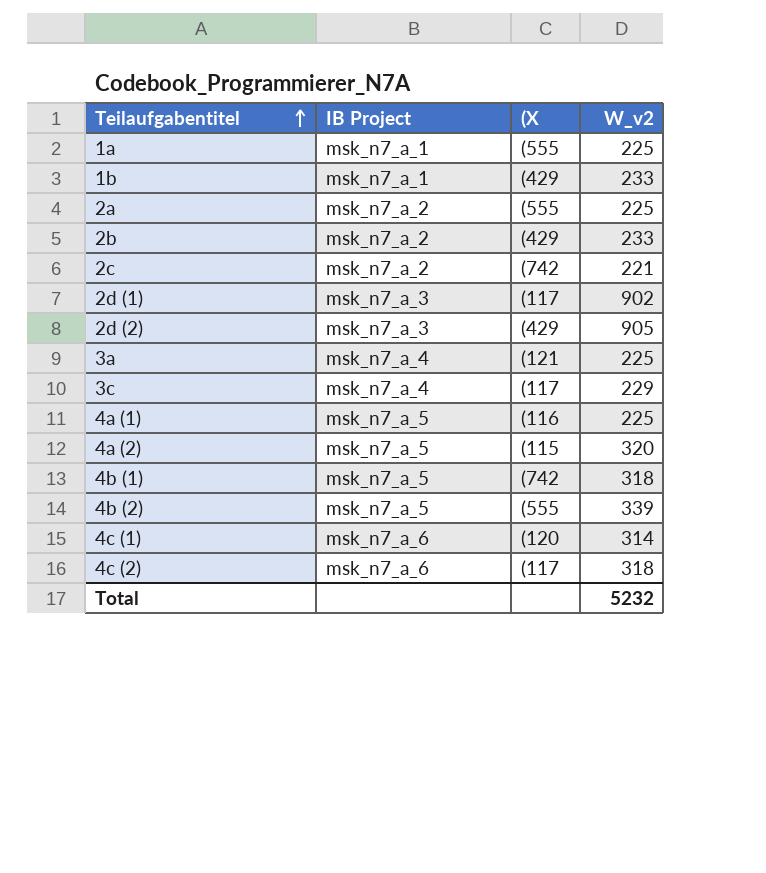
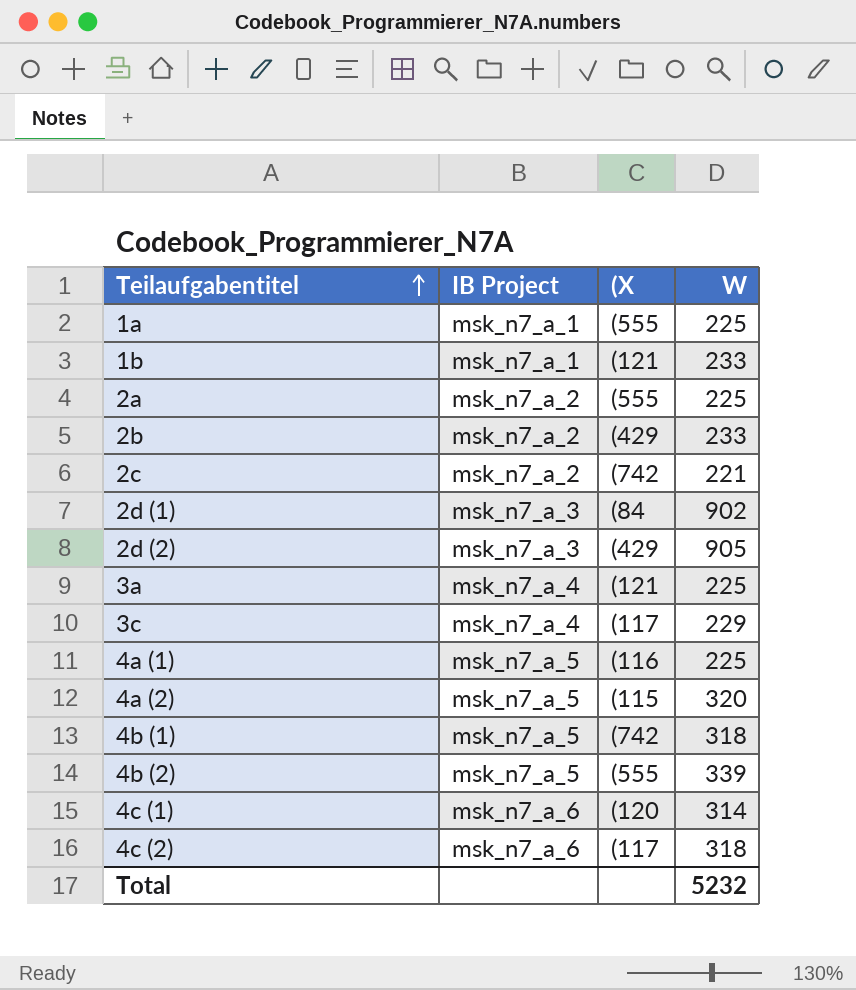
column name: W_v2 -> W
1b | (X: (429 -> (121
2d (1) | (X: (117 -> (84

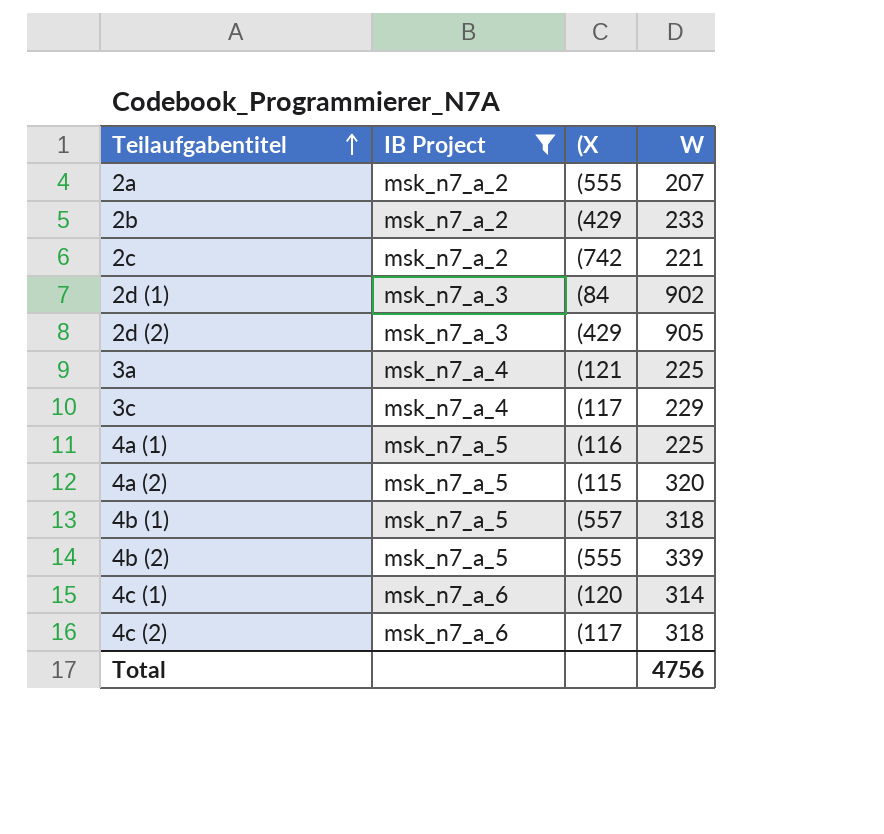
filter: none -> IB Project != msk_n7_a_1
2a | W: 225 -> 207
4b (1) | (X: (742 -> (557
Total | W: 5232 -> 4756

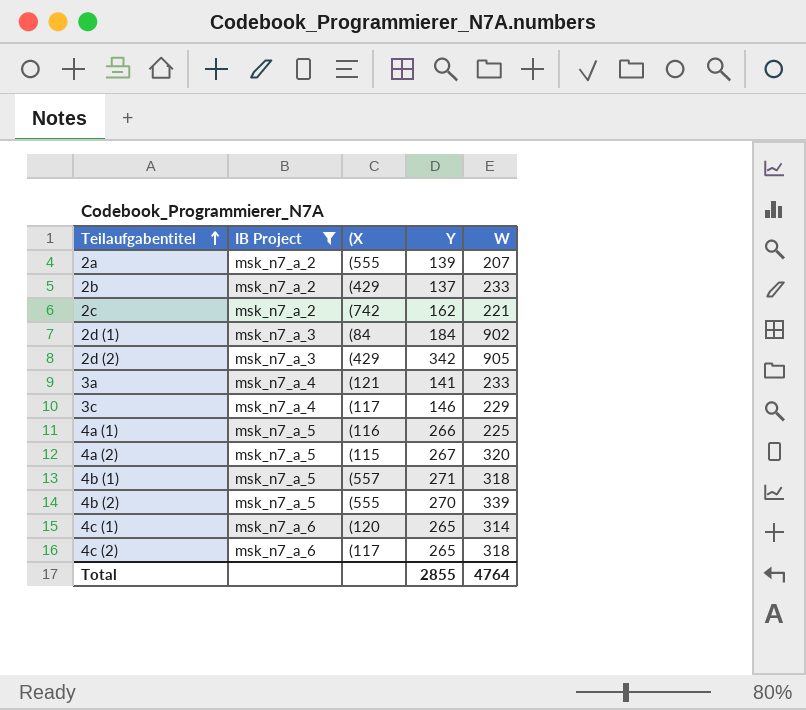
column Y | position: none -> 4
3a | W: 225 -> 233
Total | W: 4756 -> 4764

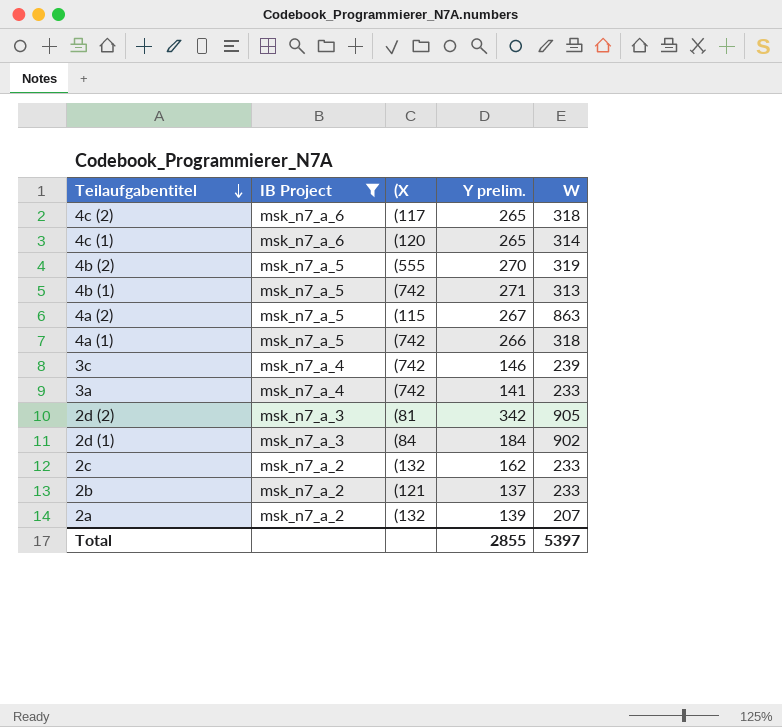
row order: Teilaufgabentitel ascending -> Teilaufgabentitel descending
column name: Y -> Y prelim.
4b (2) | W: 339 -> 319
4b (1) | (X: (557 -> (742
4b (1) | W: 318 -> 313
4a (2) | W: 320 -> 863
4a (1) | (X: (116 -> (742
4a (1) | W: 225 -> 318
3c | (X: (117 -> (742
3c | W: 229 -> 239
3a | (X: (121 -> (742
2d (2) | (X: (429 -> (81
2c | (X: (742 -> (132
2c | W: 221 -> 233
2b | (X: (429 -> (121
2a | (X: (555 -> (132
Total | W: 4764 -> 5397

